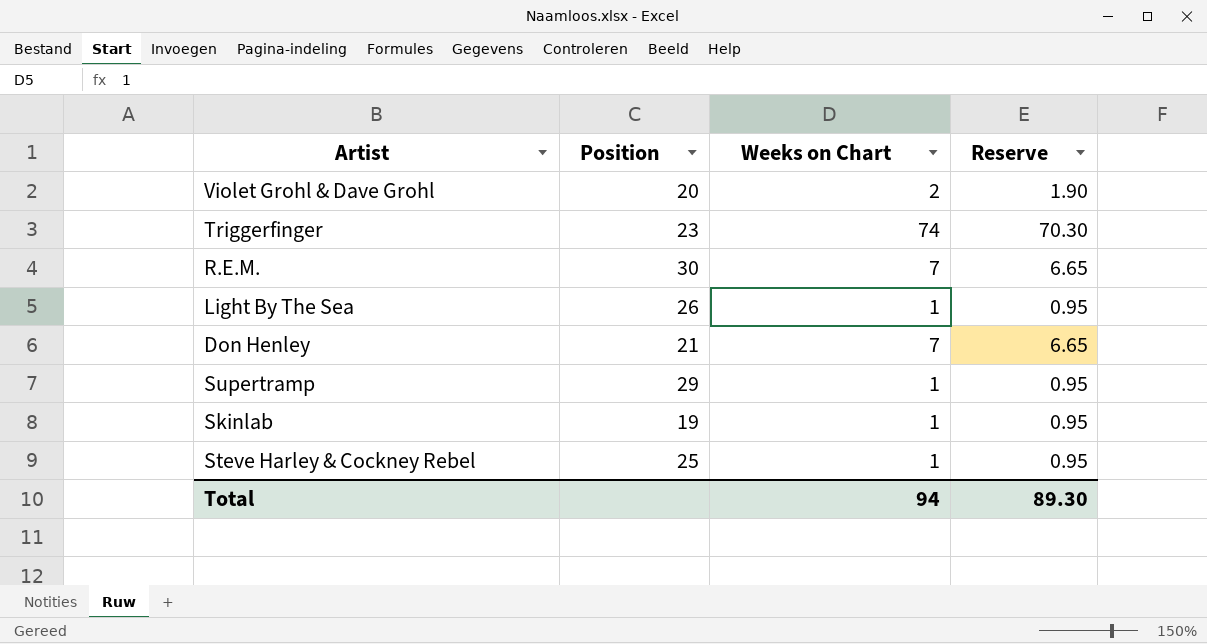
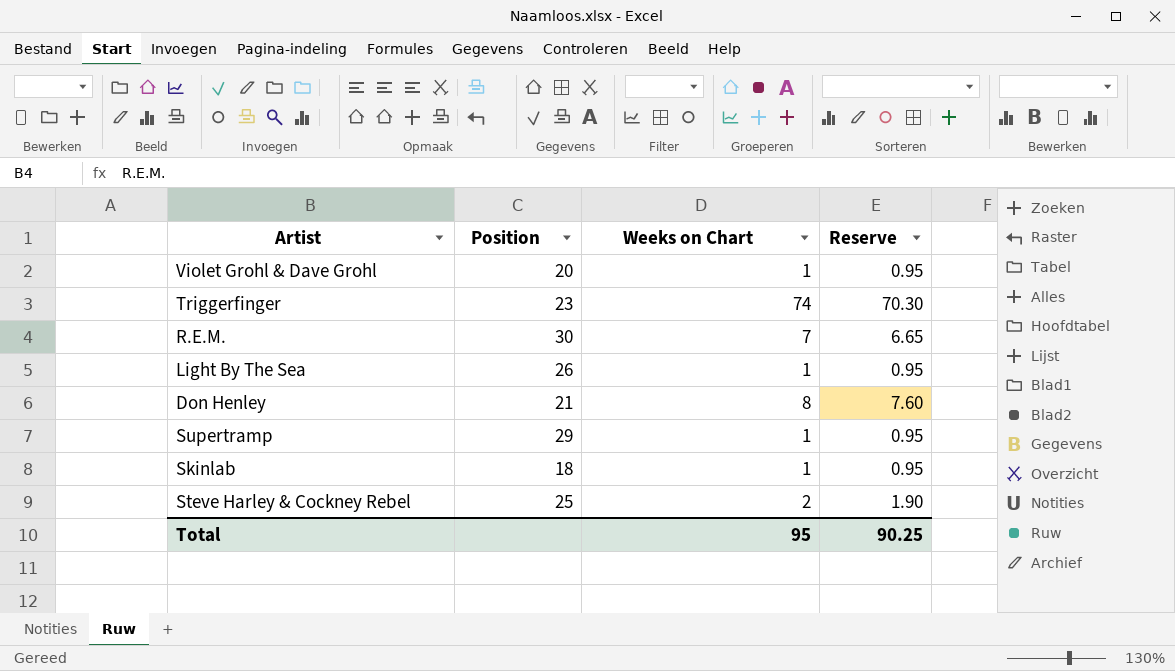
Violet Grohl & Dave Grohl | Weeks on Chart: 2 -> 1
Violet Grohl & Dave Grohl | Reserve: 1.90 -> 0.95
Don Henley | Weeks on Chart: 7 -> 8
Don Henley | Reserve: 6.65 -> 7.60
Skinlab | Position: 19 -> 18
Steve Harley & Cockney Rebel | Weeks on Chart: 1 -> 2
Steve Harley & Cockney Rebel | Reserve: 0.95 -> 1.90
Total | Weeks on Chart: 94 -> 95
Total | Reserve: 89.30 -> 90.25

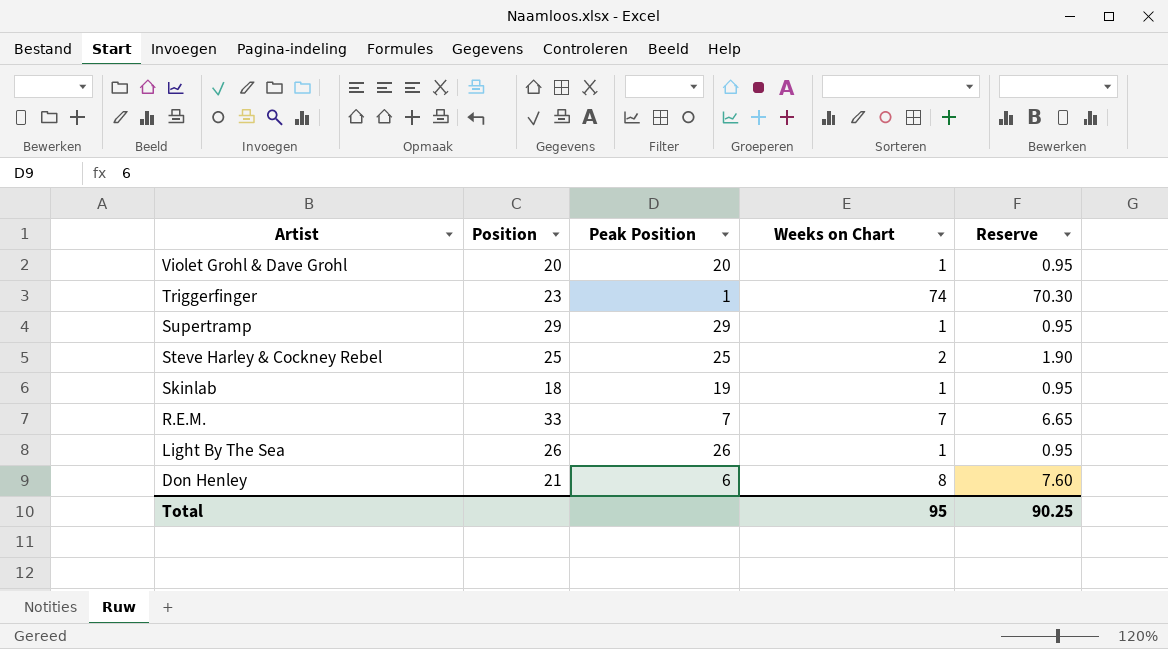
row order: none -> Artist descending
column Peak Position | position: none -> 3
R.E.M. | Position: 30 -> 33

